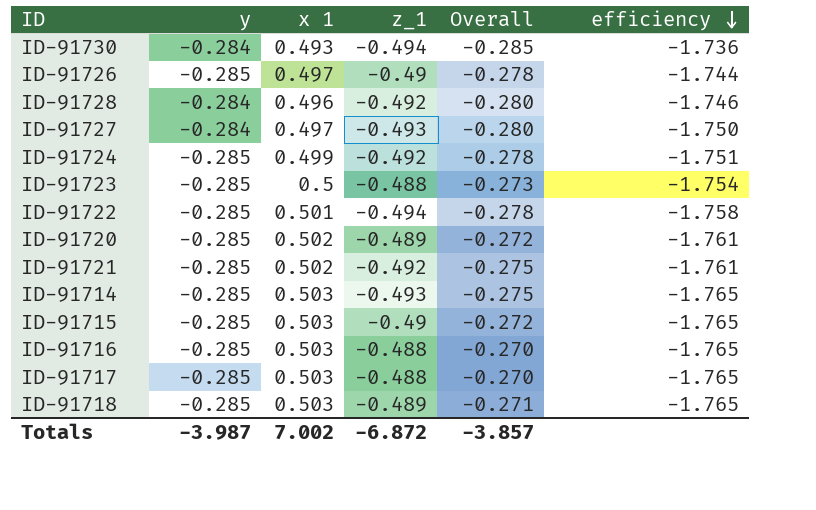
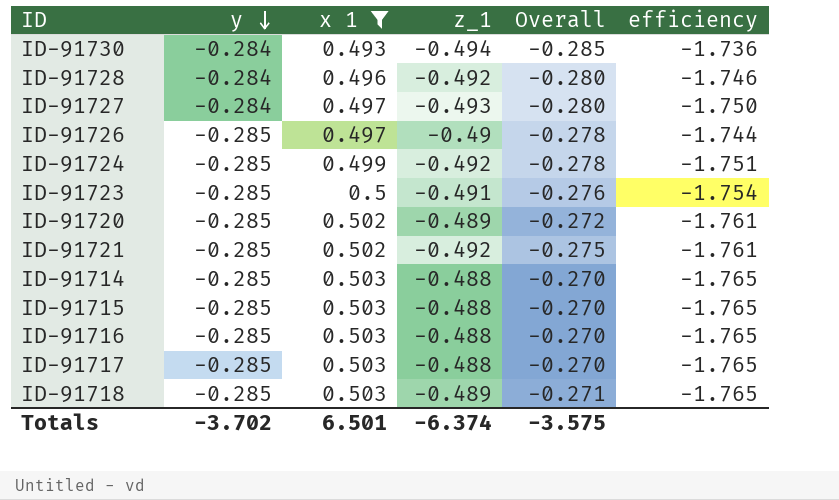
filter: none -> x 1 != 0.501
row order: efficiency descending -> y descending
ID-91723 | z_1: -0.488 -> -0.491
ID-91723 | Overall: -0.273 -> -0.276
ID-91714 | z_1: -0.493 -> -0.488
ID-91714 | Overall: -0.275 -> -0.270
ID-91715 | z_1: -0.49 -> -0.488
ID-91715 | Overall: -0.272 -> -0.270
Totals | y: -3.987 -> -3.702
Totals | x 1: 7.002 -> 6.501
Totals | z_1: -6.872 -> -6.374
Totals | Overall: -3.857 -> -3.575

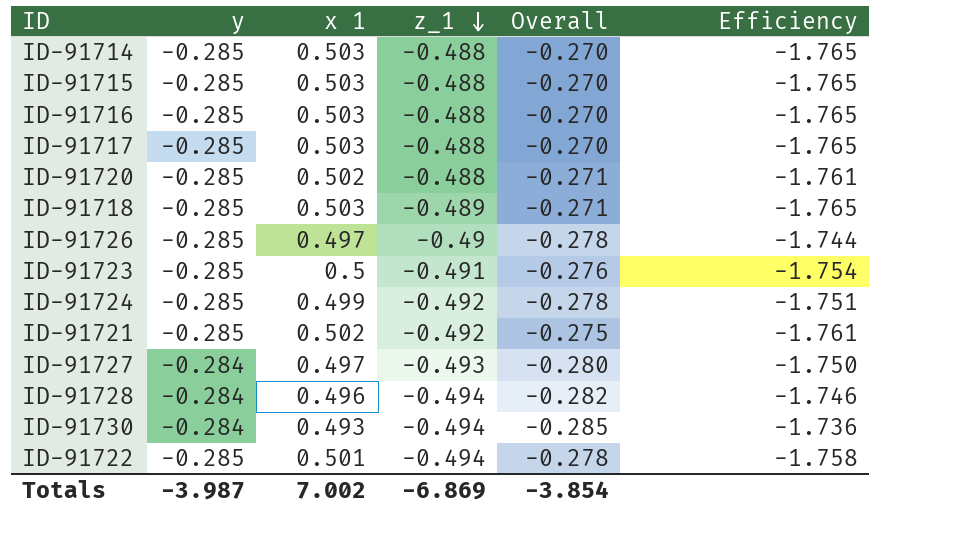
filter: x 1 != 0.501 -> none
row order: y descending -> z_1 descending
column name: efficiency -> Efficiency
ID-91720 | z_1: -0.489 -> -0.488
ID-91720 | Overall: -0.272 -> -0.271
ID-91728 | z_1: -0.492 -> -0.494
ID-91728 | Overall: -0.280 -> -0.282
Totals | y: -3.702 -> -3.987
Totals | x 1: 6.501 -> 7.002
Totals | z_1: -6.374 -> -6.869
Totals | Overall: -3.575 -> -3.854

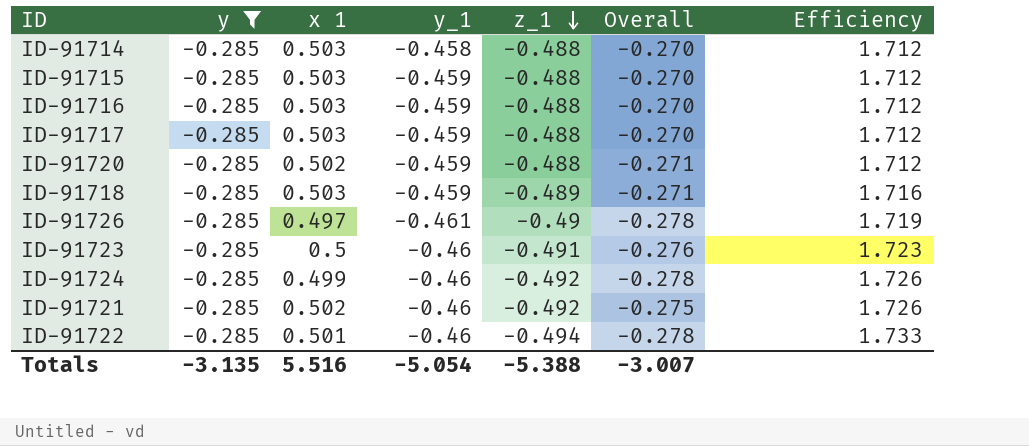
filter: none -> y = -0.285
column y_1 | position: none -> 4
column Efficiency | formula: [x 1] / [y] -> [z_1] / [y]
Totals | y: -3.987 -> -3.135
Totals | x 1: 7.002 -> 5.516
Totals | z_1: -6.869 -> -5.388
Totals | Overall: -3.854 -> -3.007

